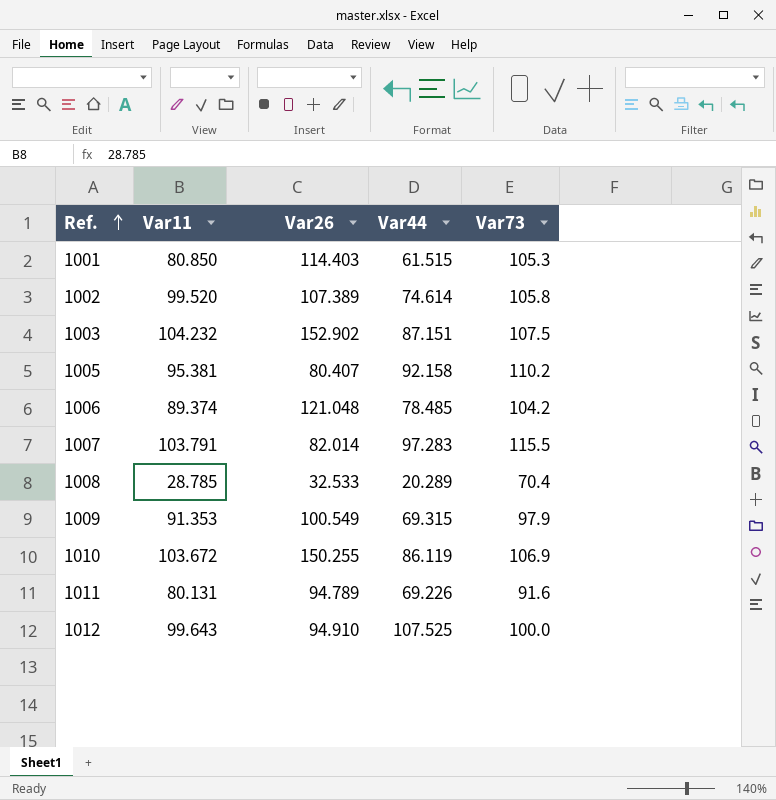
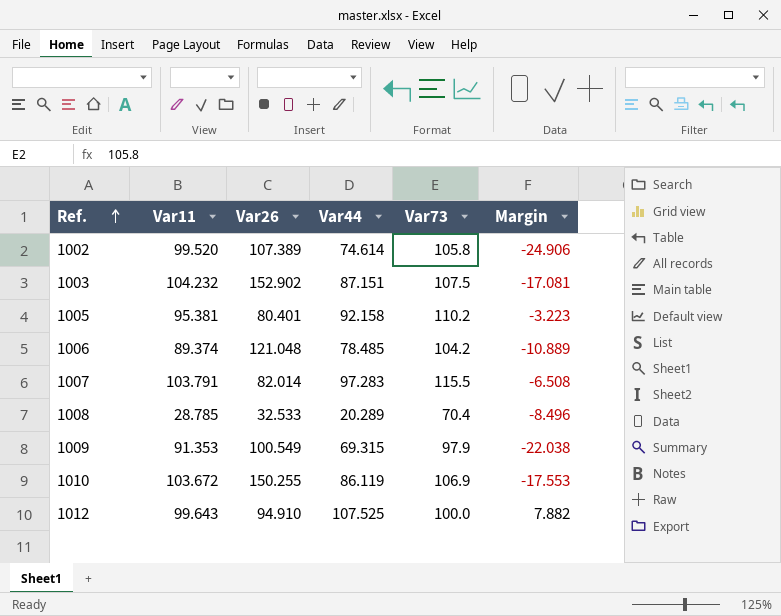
column Margin | formula: none -> [Var44] - [Var11]
row 1001: 80.850 | 114.403 | 61.515 | 105.3 -> none
row 1011: 80.131 | 94.789 | 69.226 | 91.6 -> none
1005 | Var26: 80.407 -> 80.401

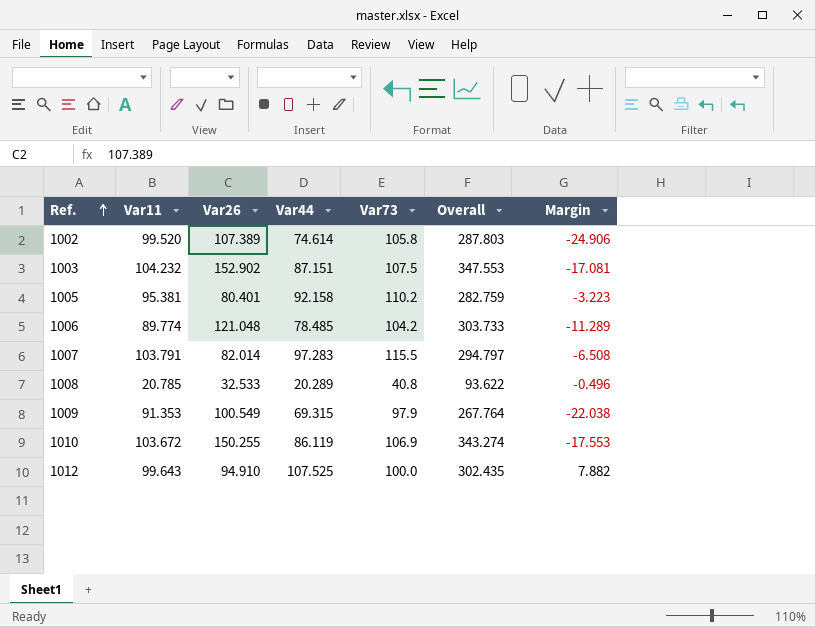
column Overall | formula: none -> [Var26] + [Var44] + [Var73]
1006 | Var11: 89.374 -> 89.774
1006 | Margin: -10.889 -> -11.289
1008 | Var11: 28.785 -> 20.785
1008 | Var73: 70.4 -> 40.8
1008 | Margin: -8.496 -> -0.496

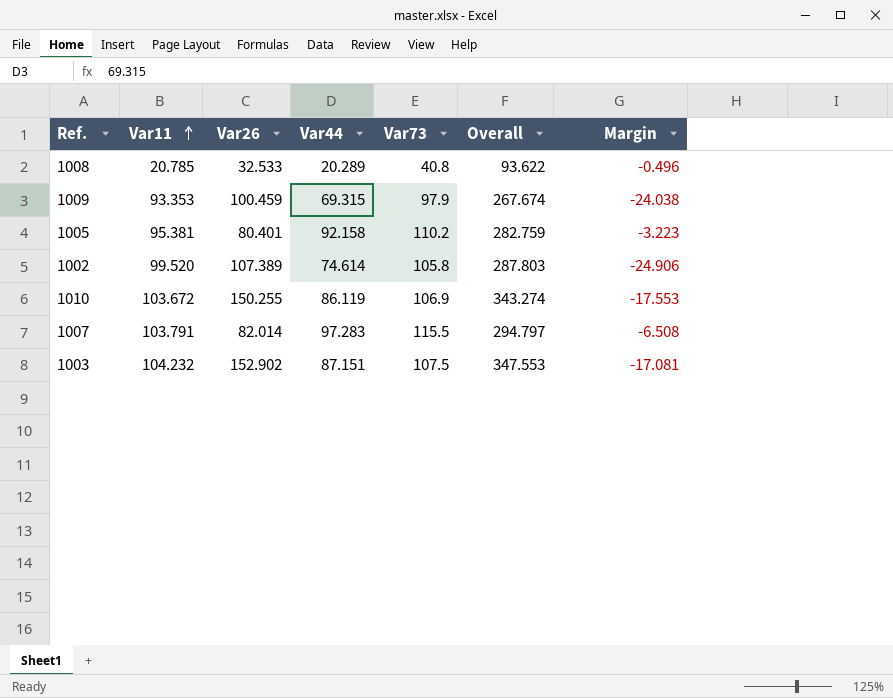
row order: Ref. ascending -> Var11 ascending
row 1006: 89.774 | 121.048 | 78.485 | 104.2 | 303.733 | -11.289 -> none
row 1012: 99.643 | 94.910 | 107.525 | 100.0 | 302.435 | 7.882 -> none
1009 | Var11: 91.353 -> 93.353
1009 | Var26: 100.549 -> 100.459
1009 | Overall: 267.764 -> 267.674
1009 | Margin: -22.038 -> -24.038

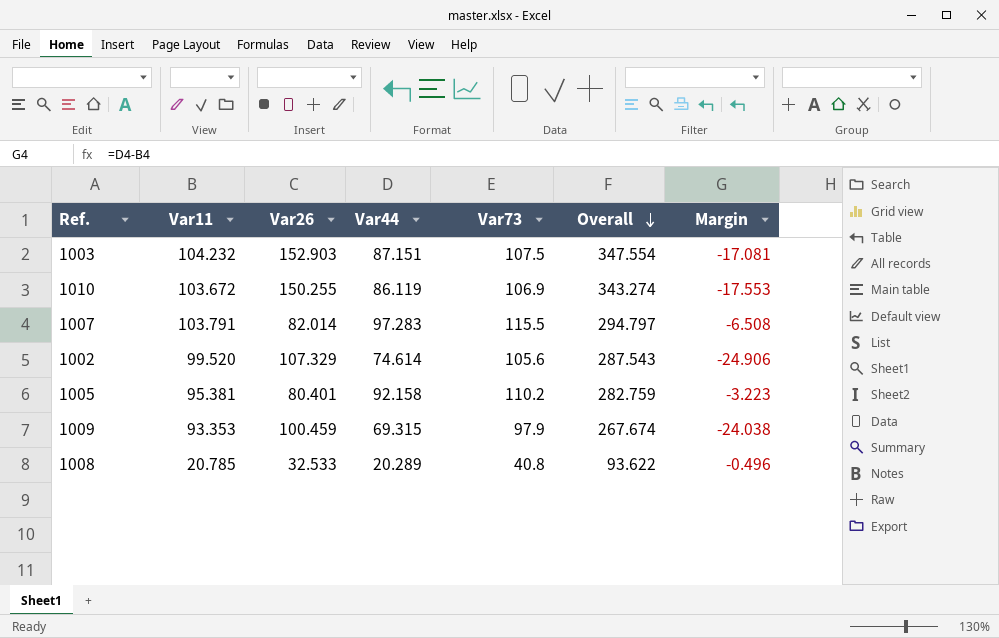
row order: Var11 ascending -> Overall descending
1003 | Var26: 152.902 -> 152.903
1003 | Overall: 347.553 -> 347.554
1002 | Var26: 107.389 -> 107.329
1002 | Var73: 105.8 -> 105.6
1002 | Overall: 287.803 -> 287.543

